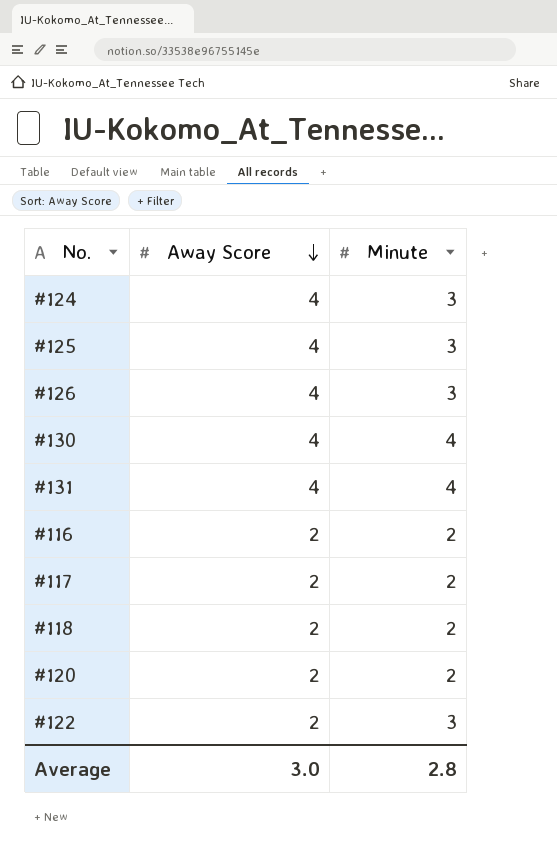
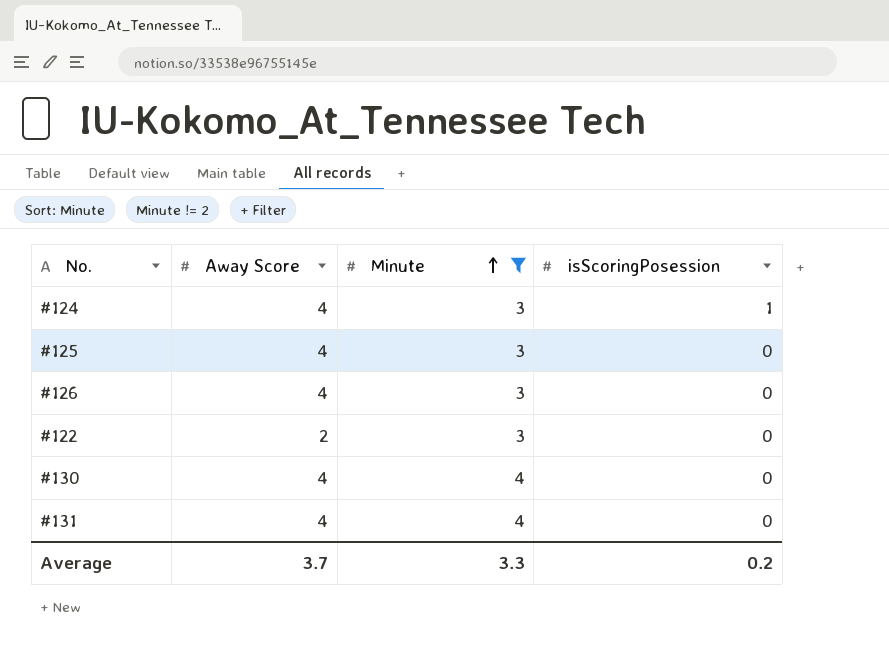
filter: none -> Minute != 2
row order: Away Score descending -> Minute ascending
column isScoringPosession | position: none -> 4
Average | Away Score: 3.0 -> 3.7
Average | Minute: 2.8 -> 3.3

